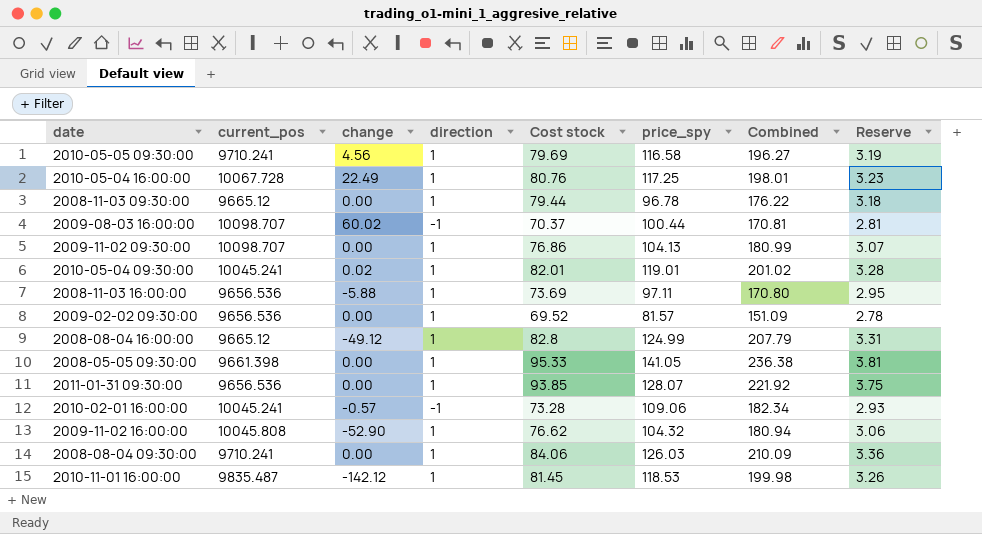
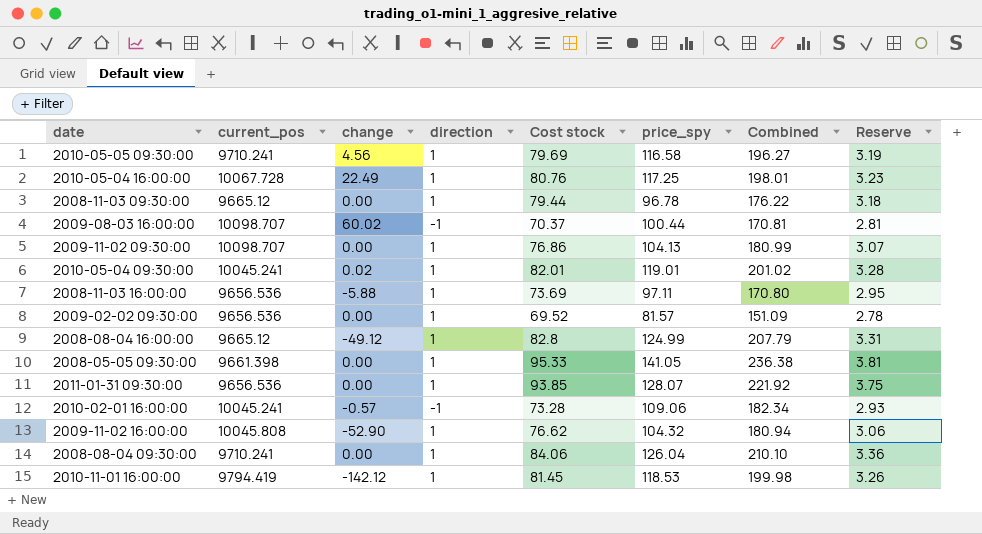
2008-08-04 09:30:00 | price_spy: 126.03 -> 126.04
2008-08-04 09:30:00 | Combined: 210.09 -> 210.10
2010-11-01 16:00:00 | current_pos: 9835.487 -> 9794.419

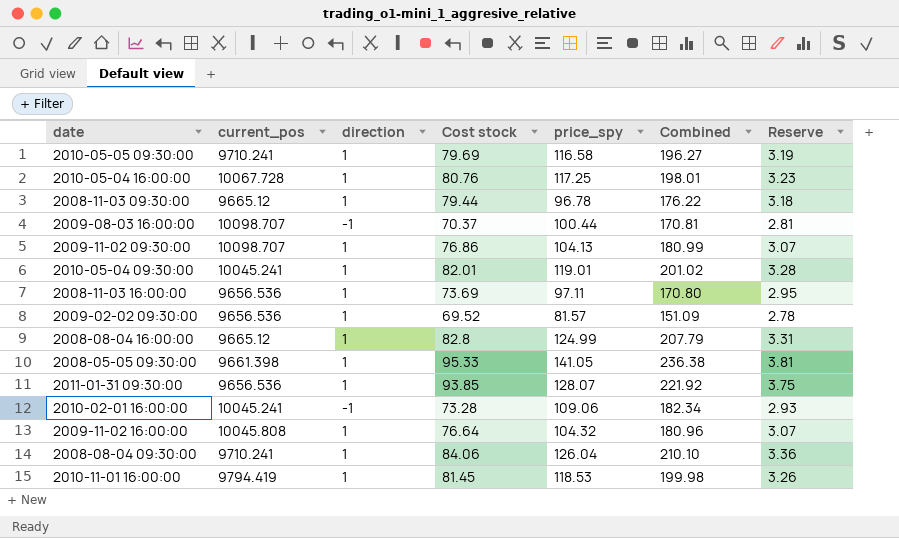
column change | position: 3 -> none
2009-11-02 16:00:00 | Cost stock: 76.62 -> 76.64
2009-11-02 16:00:00 | Combined: 180.94 -> 180.96
2009-11-02 16:00:00 | Reserve: 3.06 -> 3.07

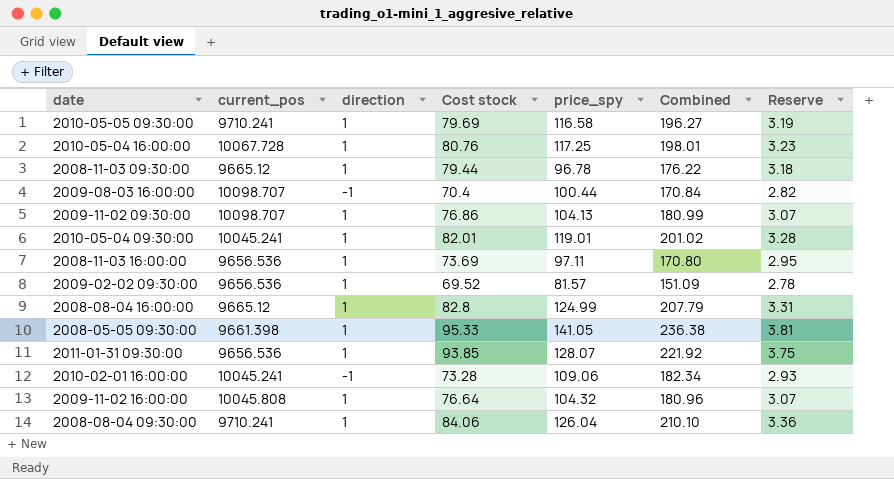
row 2010-11-01 16:00:00: 9794.419 | 1 | 81.45 | 118.53 | 199.98 | 3.26 -> none
2009-08-03 16:00:00 | Cost stock: 70.37 -> 70.4
2009-08-03 16:00:00 | Combined: 170.81 -> 170.84
2009-08-03 16:00:00 | Reserve: 2.81 -> 2.82

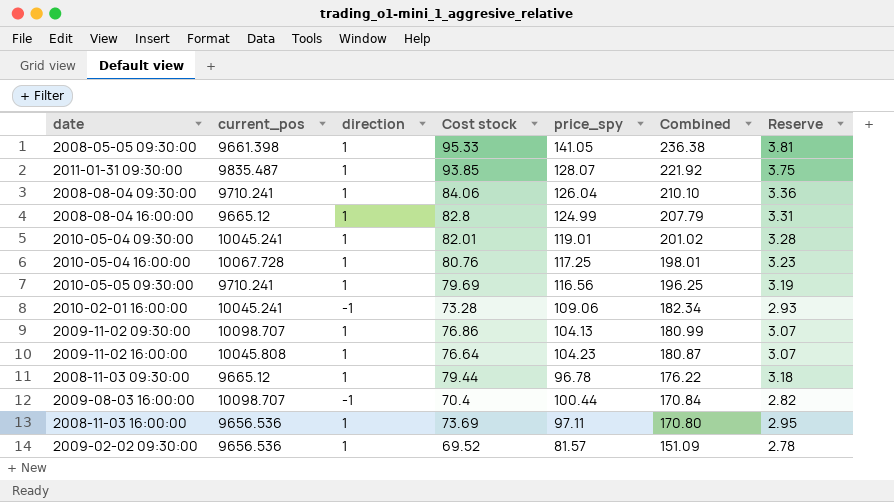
row order: none -> Combined descending
2011-01-31 09:30:00 | current_pos: 9656.536 -> 9835.487
2010-05-05 09:30:00 | price_spy: 116.58 -> 116.56
2010-05-05 09:30:00 | Combined: 196.27 -> 196.25
2009-11-02 16:00:00 | price_spy: 104.32 -> 104.23
2009-11-02 16:00:00 | Combined: 180.96 -> 180.87

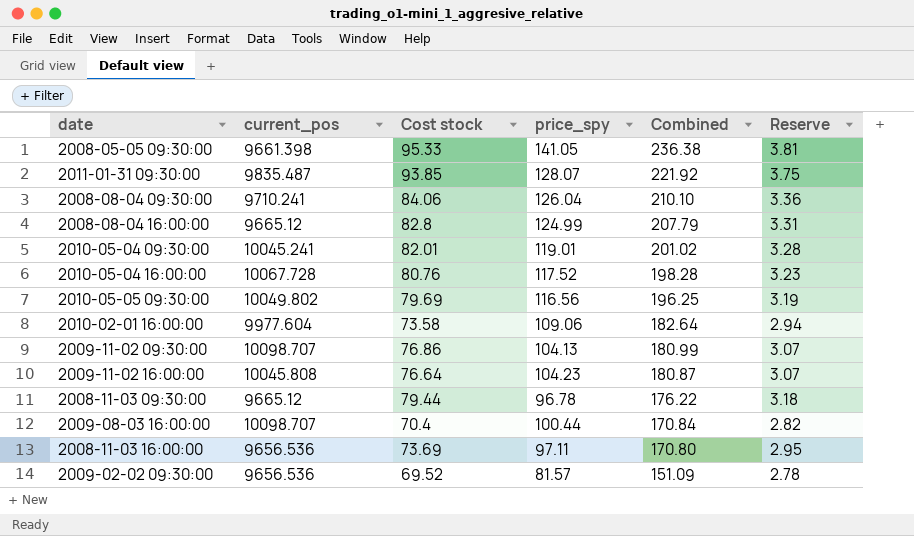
column direction | position: 3 -> none
2010-05-04 16:00:00 | price_spy: 117.25 -> 117.52
2010-05-04 16:00:00 | Combined: 198.01 -> 198.28
2010-05-05 09:30:00 | current_pos: 9710.241 -> 10049.802
2010-02-01 16:00:00 | current_pos: 10045.241 -> 9977.604
2010-02-01 16:00:00 | Cost stock: 73.28 -> 73.58
2010-02-01 16:00:00 | Combined: 182.34 -> 182.64
2010-02-01 16:00:00 | Reserve: 2.93 -> 2.94

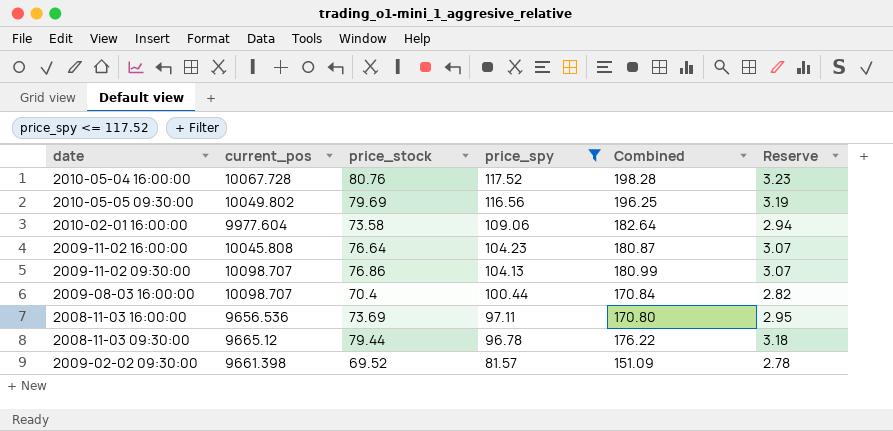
filter: none -> price_spy <= 117.52
row order: Combined descending -> price_spy descending
column name: Cost stock -> price_stock
2009-02-02 09:30:00 | current_pos: 9656.536 -> 9661.398

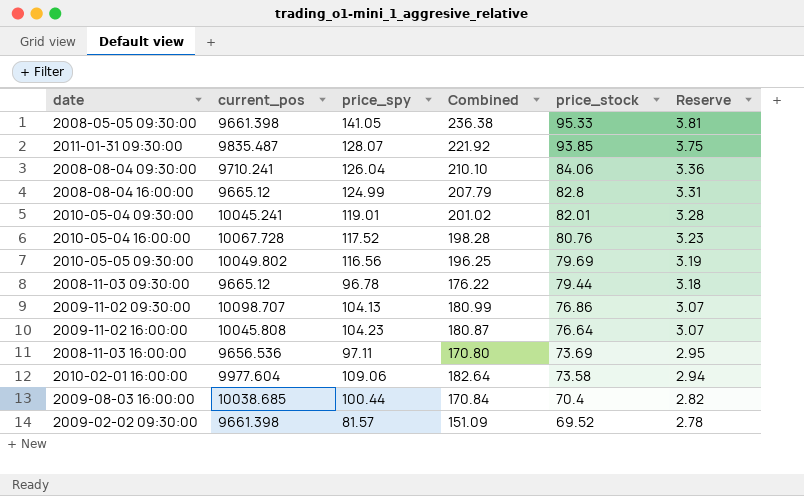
filter: price_spy <= 117.52 -> none
row order: price_spy descending -> price_stock descending
column price_stock | position: 3 -> 5
2009-08-03 16:00:00 | current_pos: 10098.707 -> 10038.685

